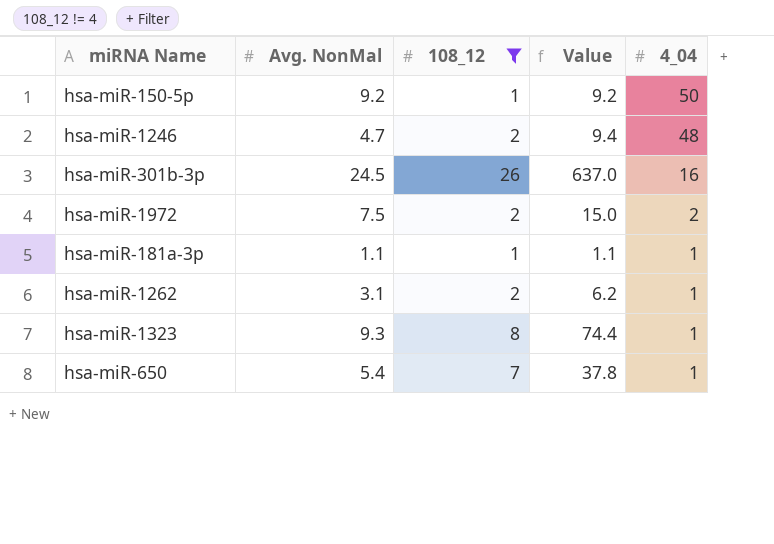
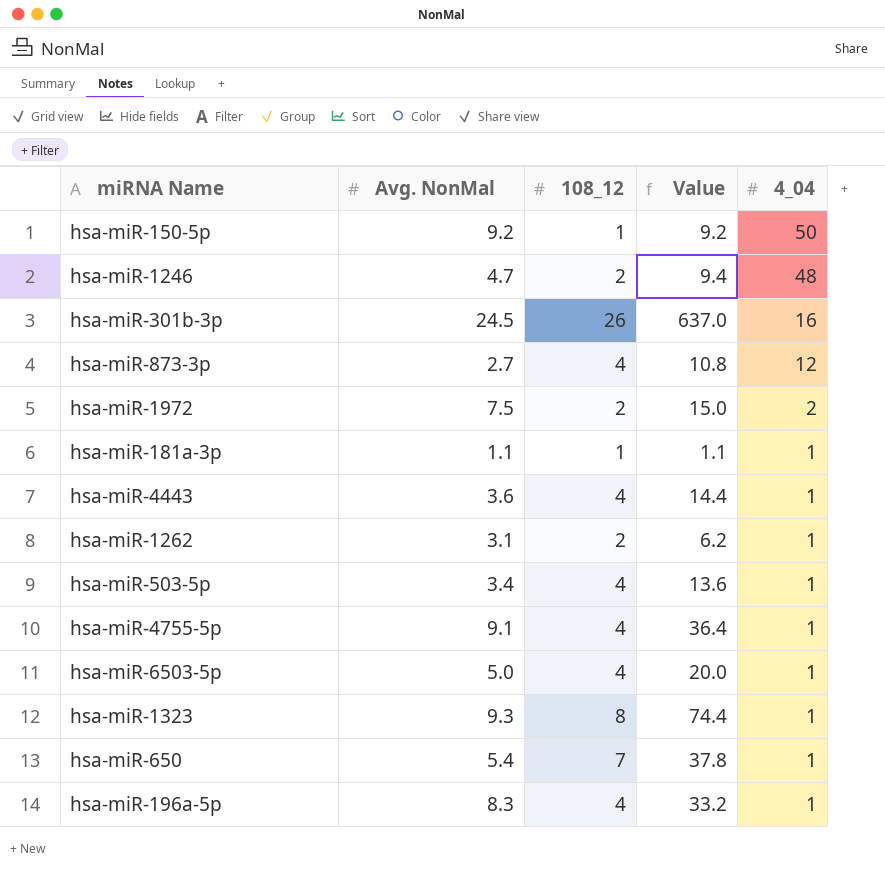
filter: 108_12 != 4 -> none

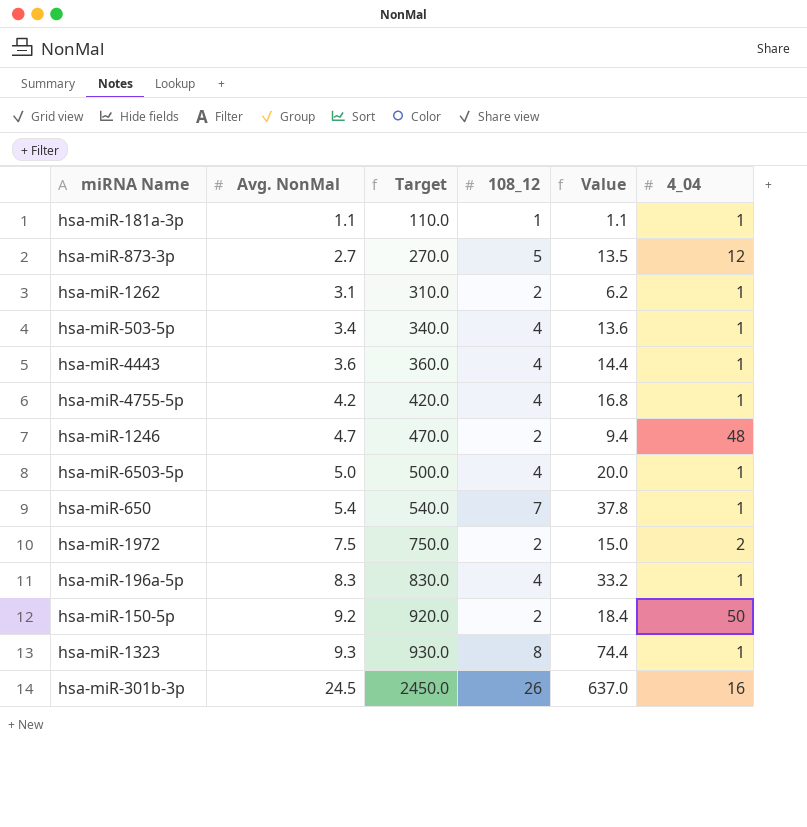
row order: 4_04 descending -> Avg. NonMal ascending
column Target | formula: none -> [Avg. NonMal] * 100
hsa-miR-873-3p | 108_12: 4 -> 5
hsa-miR-873-3p | Value: 10.8 -> 13.5
hsa-miR-4755-5p | Avg. NonMal: 9.1 -> 4.2
hsa-miR-4755-5p | Value: 36.4 -> 16.8
hsa-miR-150-5p | 108_12: 1 -> 2
hsa-miR-150-5p | Value: 9.2 -> 18.4

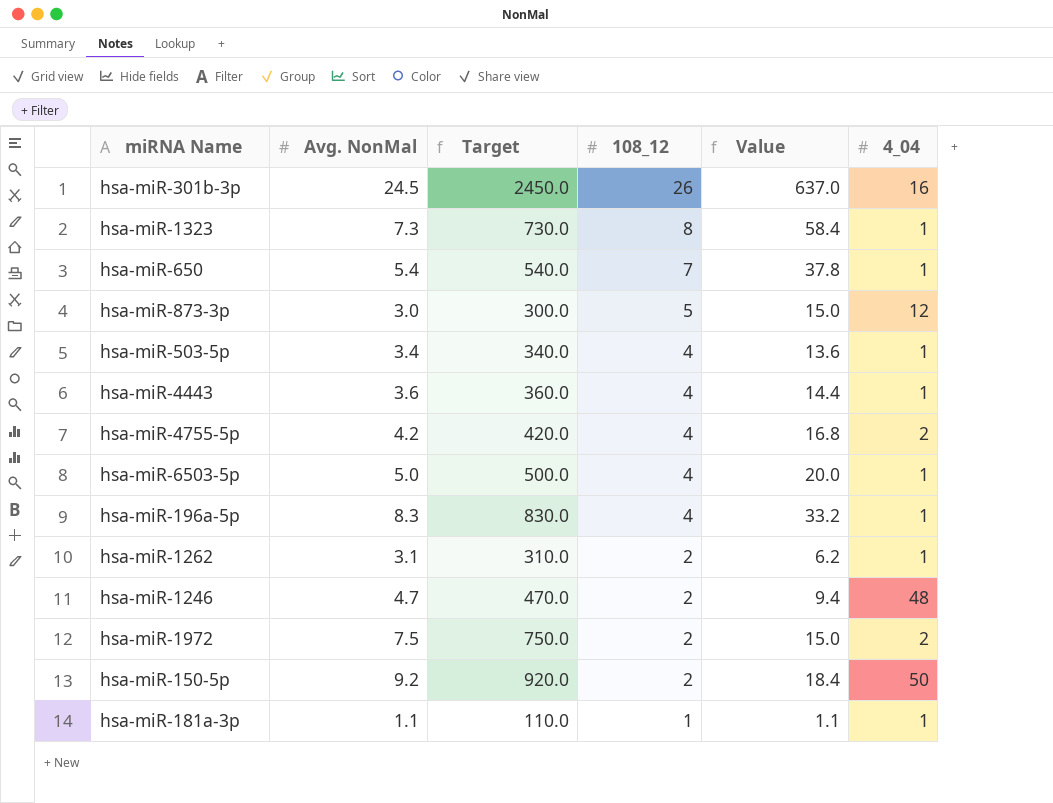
row order: Avg. NonMal ascending -> 108_12 descending
hsa-miR-1323 | Avg. NonMal: 9.3 -> 7.3
hsa-miR-1323 | Target: 930.0 -> 730.0
hsa-miR-1323 | Value: 74.4 -> 58.4
hsa-miR-873-3p | Avg. NonMal: 2.7 -> 3.0
hsa-miR-873-3p | Target: 270.0 -> 300.0
hsa-miR-873-3p | Value: 13.5 -> 15.0
hsa-miR-4755-5p | 4_04: 1 -> 2

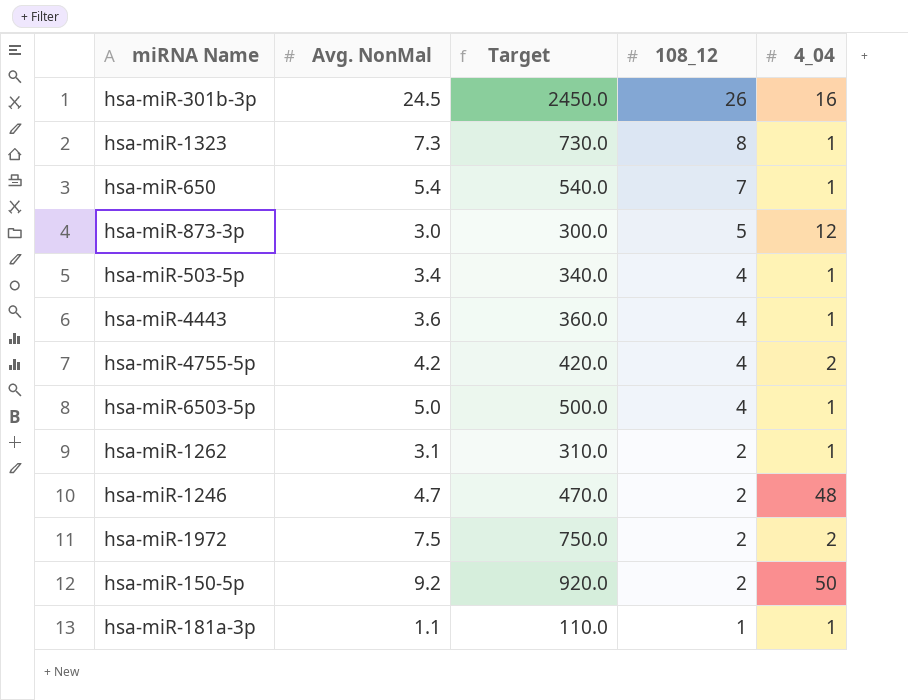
column Value | formula: [Avg. NonMal] * [108_12] -> none
row hsa-miR-196a-5p: 8.3 | 830.0 | 4 | 33.2 | 1 -> none

